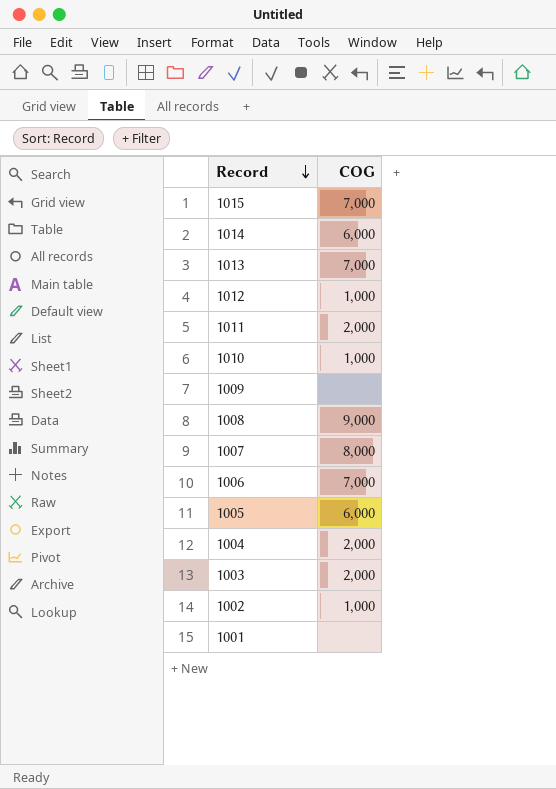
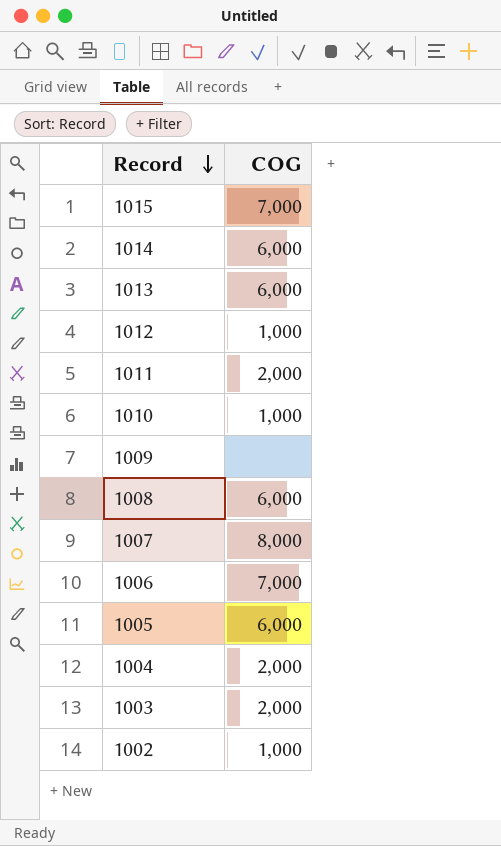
row 1001: none -> none
1013 | COG: 7,000 -> 6,000
1008 | COG: 9,000 -> 6,000

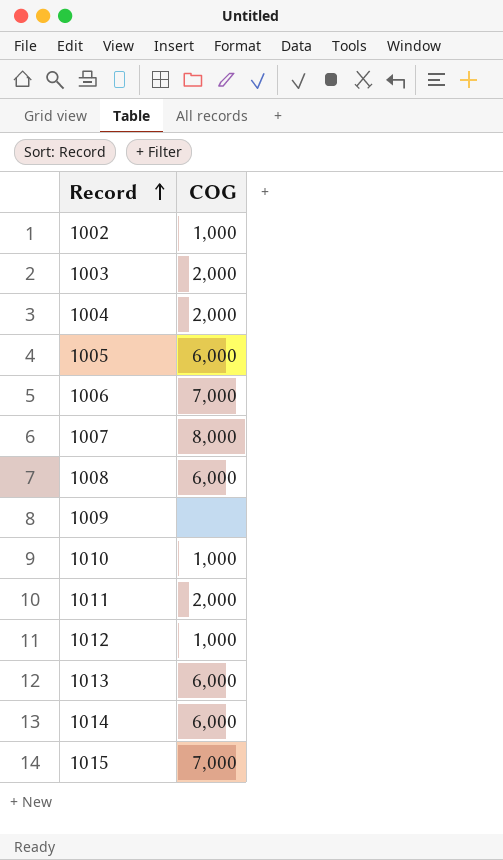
row order: Record descending -> Record ascending

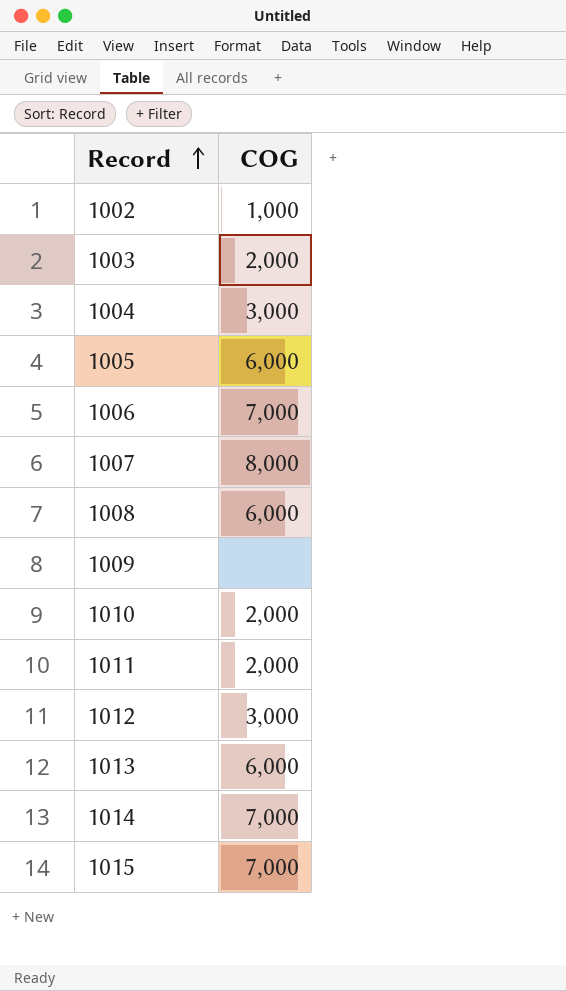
1004 | COG: 2,000 -> 3,000
1010 | COG: 1,000 -> 2,000
1012 | COG: 1,000 -> 3,000
1014 | COG: 6,000 -> 7,000

